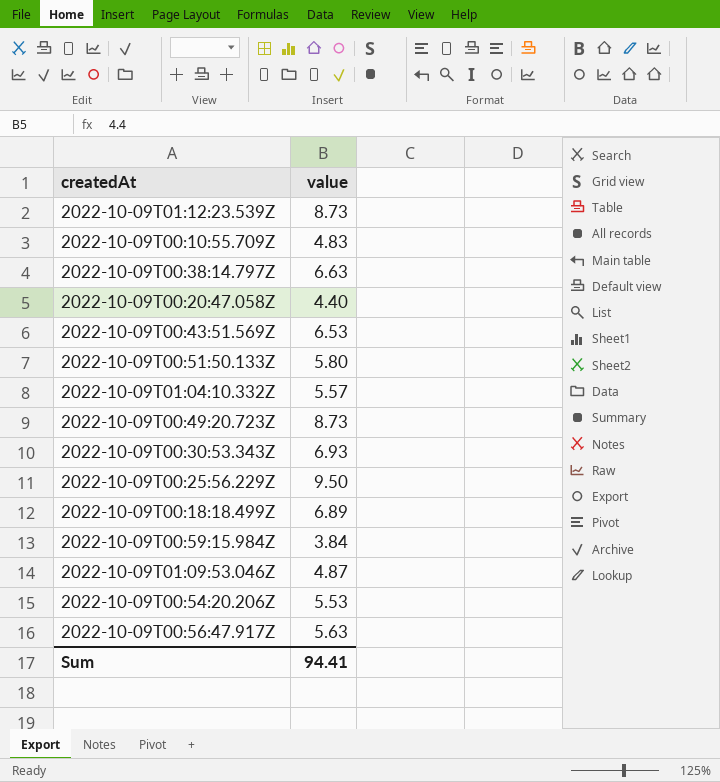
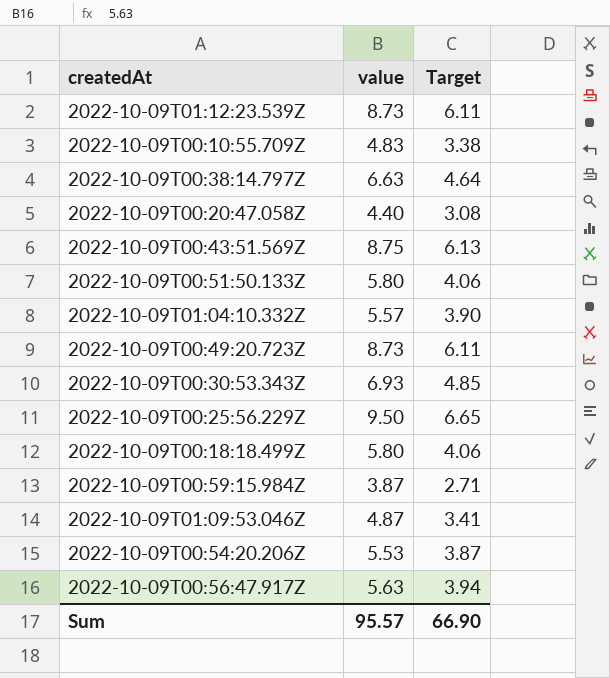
column Target | formula: none -> [value] * 0.7
2022-10-09T00:43:51.569Z | value: 6.53 -> 8.75
2022-10-09T00:18:18.499Z | value: 6.89 -> 5.80
2022-10-09T00:59:15.984Z | value: 3.84 -> 3.87
Sum | value: 94.41 -> 95.57

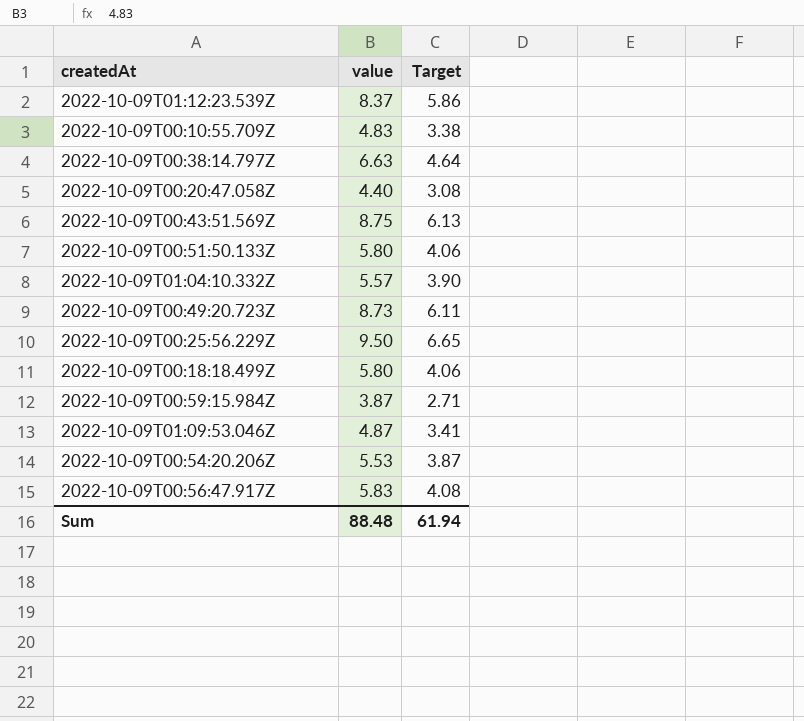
row 2022-10-09T00:30:53.343Z: 6.93 | 4.85 -> none
2022-10-09T01:12:23.539Z | value: 8.73 -> 8.37
2022-10-09T01:12:23.539Z | Target: 6.11 -> 5.86
2022-10-09T00:56:47.917Z | value: 5.63 -> 5.83
2022-10-09T00:56:47.917Z | Target: 3.94 -> 4.08
Sum | value: 95.57 -> 88.48
Sum | Target: 66.90 -> 61.94

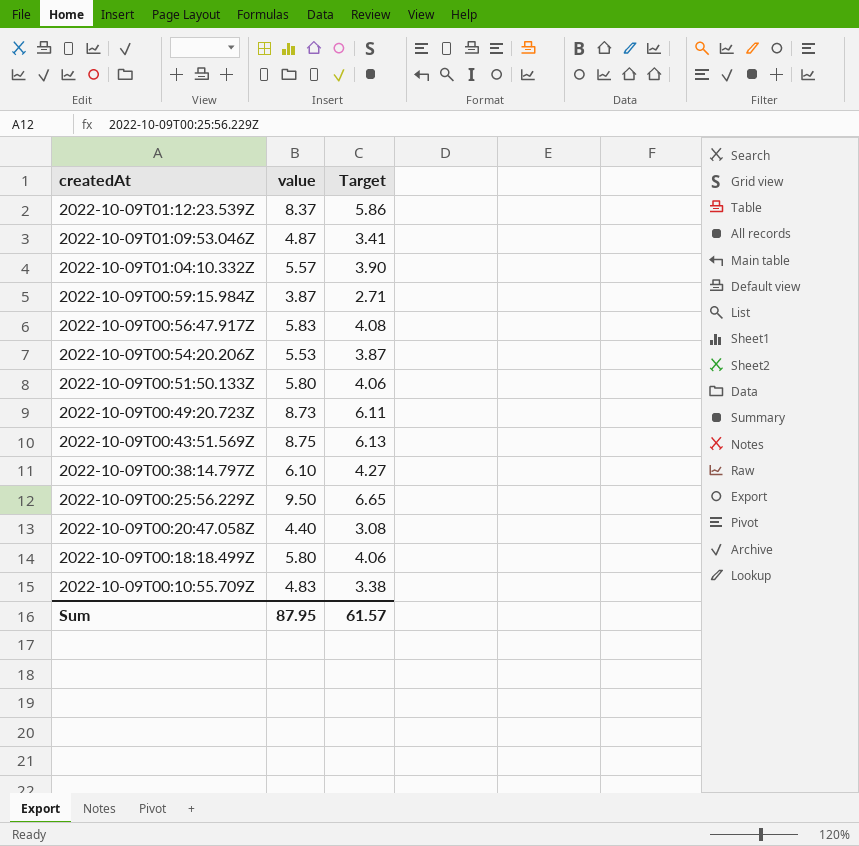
row order: none -> createdAt descending
2022-10-09T00:38:14.797Z | value: 6.63 -> 6.10
2022-10-09T00:38:14.797Z | Target: 4.64 -> 4.27
Sum | value: 88.48 -> 87.95
Sum | Target: 61.94 -> 61.57

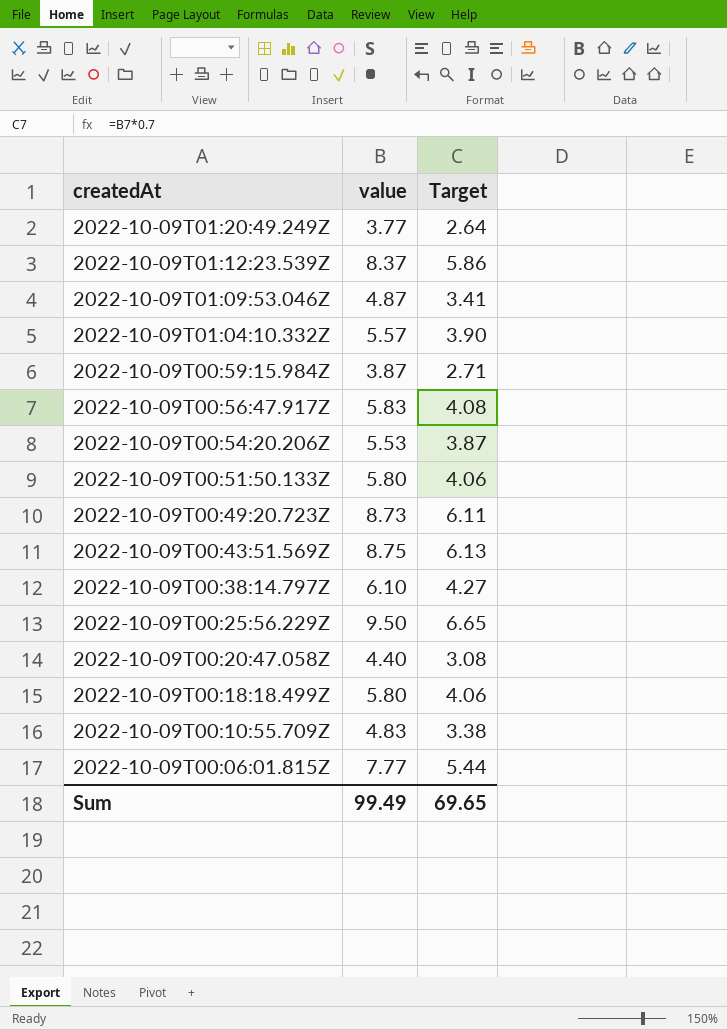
row 2022-10-09T01:20:49.249Z: none -> 3.77 | 2.64
row 2022-10-09T00:06:01.815Z: none -> 7.77 | 5.44
Sum | value: 87.95 -> 99.49
Sum | Target: 61.57 -> 69.65

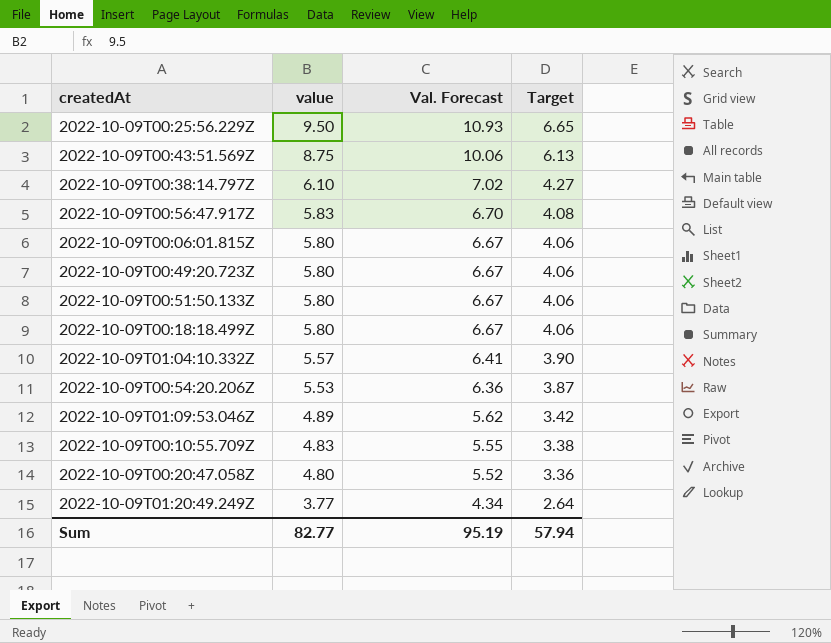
row order: createdAt descending -> value descending
column Val. Forecast | formula: none -> [value] * 1.15
row 2022-10-09T01:12:23.539Z: 8.37 | 5.86 -> none
row 2022-10-09T00:59:15.984Z: 3.87 | 2.71 -> none
2022-10-09T00:06:01.815Z | value: 7.77 -> 5.80
2022-10-09T00:06:01.815Z | Target: 5.44 -> 4.06
2022-10-09T00:49:20.723Z | value: 8.73 -> 5.80
2022-10-09T00:49:20.723Z | Target: 6.11 -> 4.06
2022-10-09T01:09:53.046Z | value: 4.87 -> 4.89
2022-10-09T01:09:53.046Z | Target: 3.41 -> 3.42
2022-10-09T00:20:47.058Z | value: 4.40 -> 4.80
2022-10-09T00:20:47.058Z | Target: 3.08 -> 3.36
Sum | value: 99.49 -> 82.77
Sum | Target: 69.65 -> 57.94

